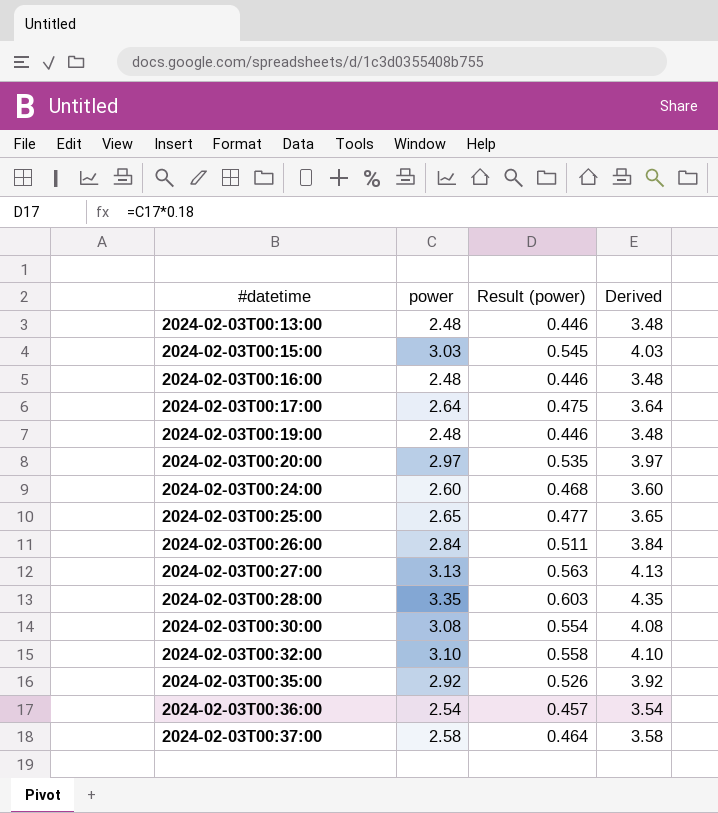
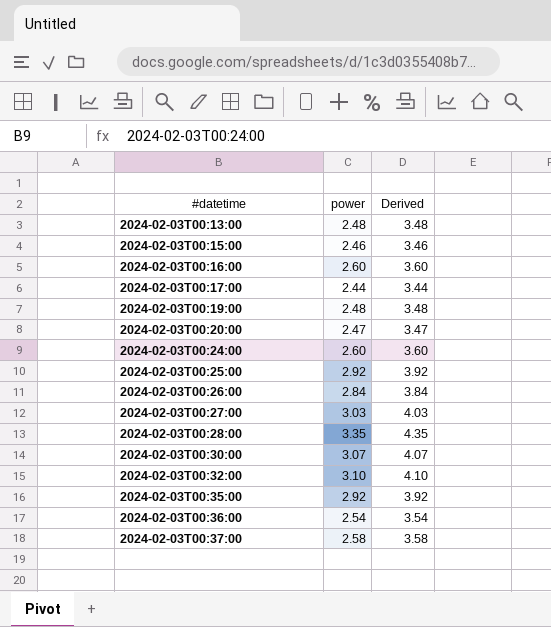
column Result (power) | formula: [power] * 0.18 -> none
2024-02-03T00:15:00 | power: 3.03 -> 2.46
2024-02-03T00:15:00 | Derived: 4.03 -> 3.46
2024-02-03T00:16:00 | power: 2.48 -> 2.60
2024-02-03T00:16:00 | Derived: 3.48 -> 3.60
2024-02-03T00:17:00 | power: 2.64 -> 2.44
2024-02-03T00:17:00 | Derived: 3.64 -> 3.44
2024-02-03T00:20:00 | power: 2.97 -> 2.47
2024-02-03T00:20:00 | Derived: 3.97 -> 3.47
2024-02-03T00:25:00 | power: 2.65 -> 2.92
2024-02-03T00:25:00 | Derived: 3.65 -> 3.92
2024-02-03T00:27:00 | power: 3.13 -> 3.03
2024-02-03T00:27:00 | Derived: 4.13 -> 4.03
2024-02-03T00:30:00 | power: 3.08 -> 3.07
2024-02-03T00:30:00 | Derived: 4.08 -> 4.07

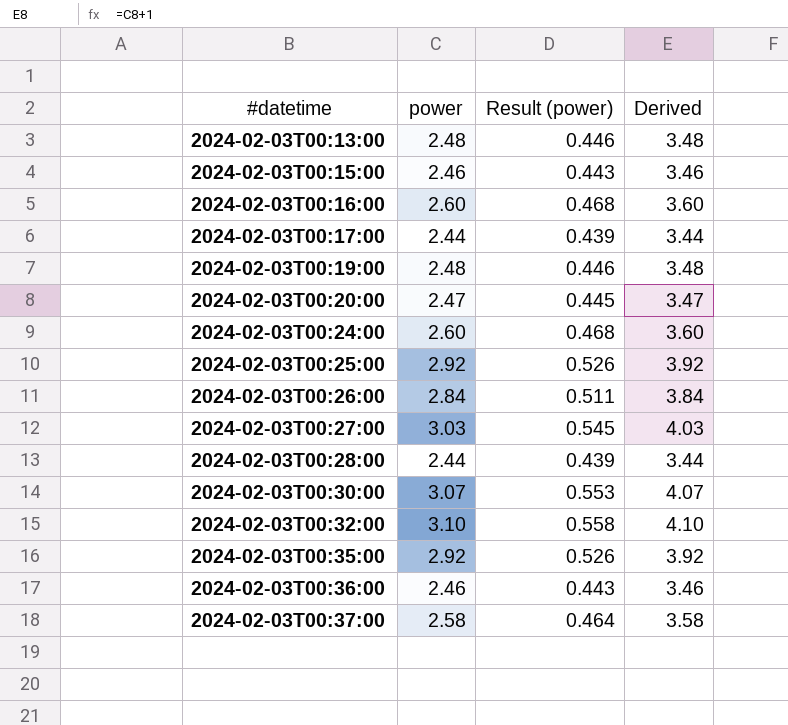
column Result (power) | formula: none -> [power] * 0.18
2024-02-03T00:28:00 | power: 3.35 -> 2.44
2024-02-03T00:28:00 | Derived: 4.35 -> 3.44
2024-02-03T00:36:00 | power: 2.54 -> 2.46
2024-02-03T00:36:00 | Derived: 3.54 -> 3.46

